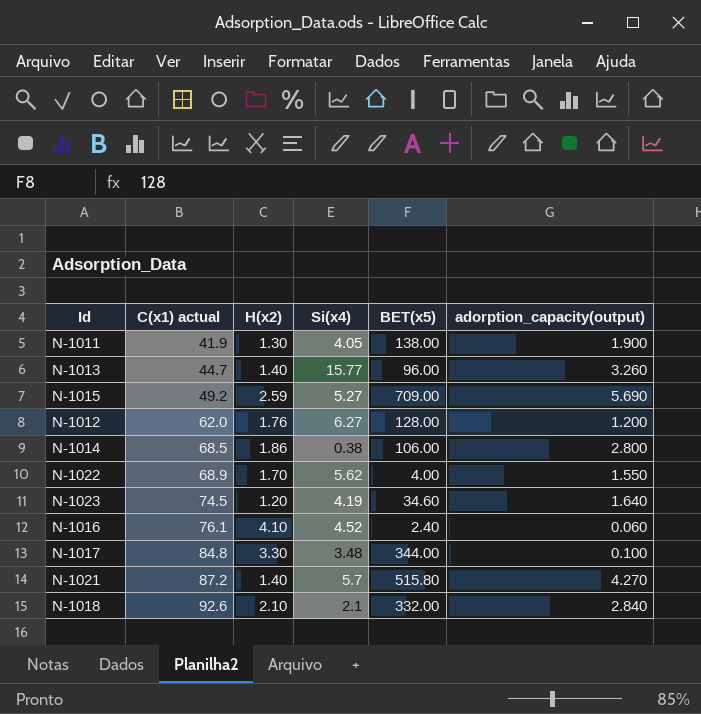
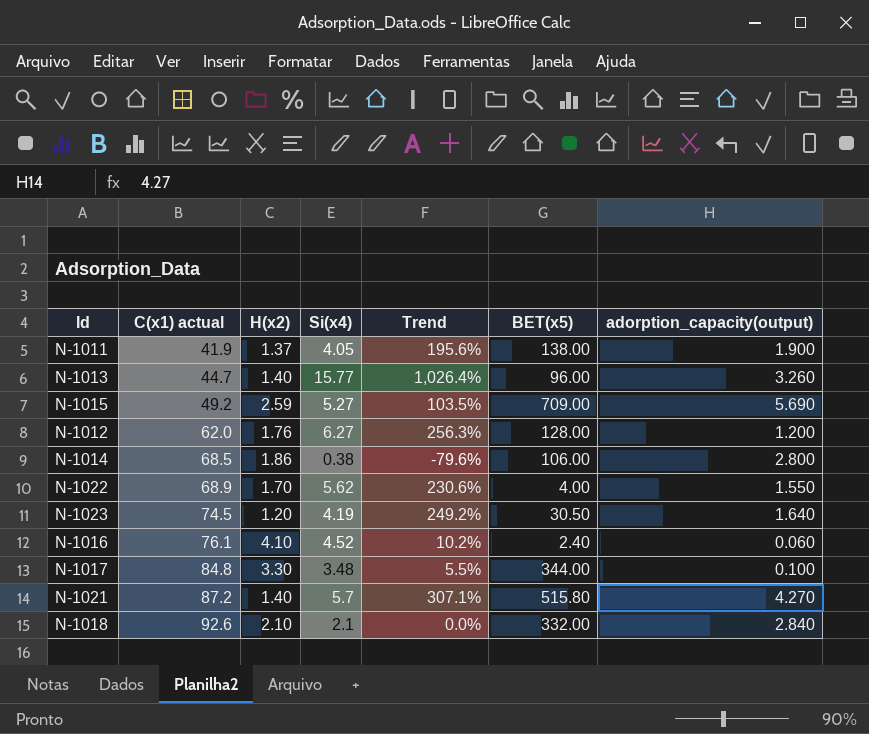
column Trend | formula: none -> ([Si(x4)] - [H(x2)]) / [H(x2)]
N-1011 | H(x2): 1.30 -> 1.37
N-1023 | BET(x5): 34.60 -> 30.50

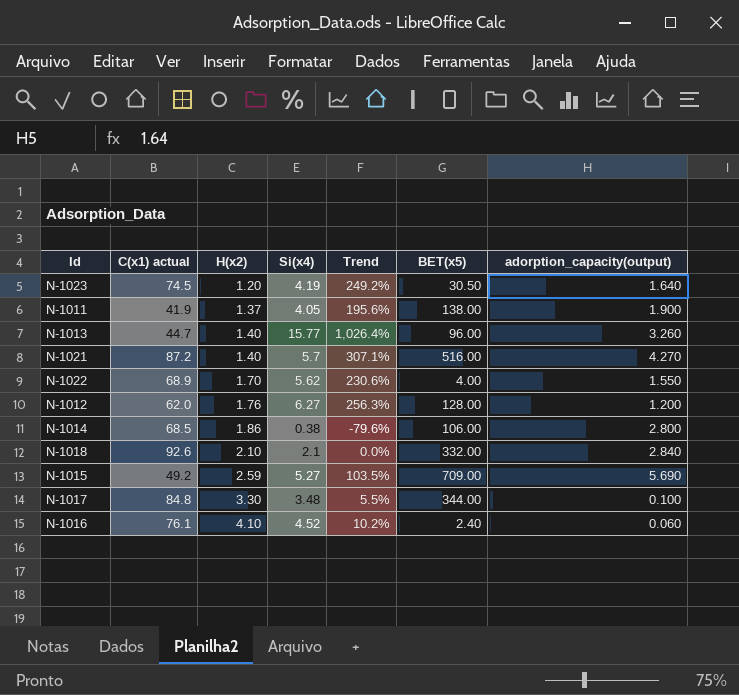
row order: C(x1) actual ascending -> H(x2) ascending
N-1021 | BET(x5): 515.80 -> 516.00

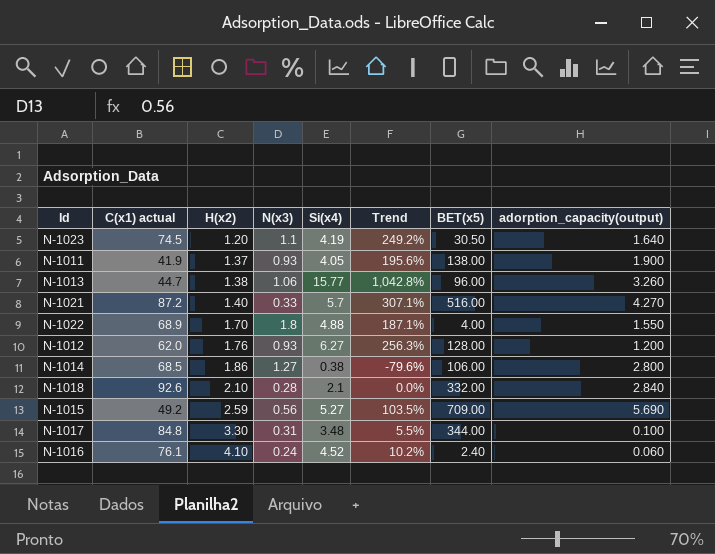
column N(x3) | position: none -> 4
N-1013 | H(x2): 1.40 -> 1.38
N-1013 | Trend: 1,026.4% -> 1,042.8%
N-1022 | Si(x4): 5.62 -> 4.88
N-1022 | Trend: 230.6% -> 187.1%

